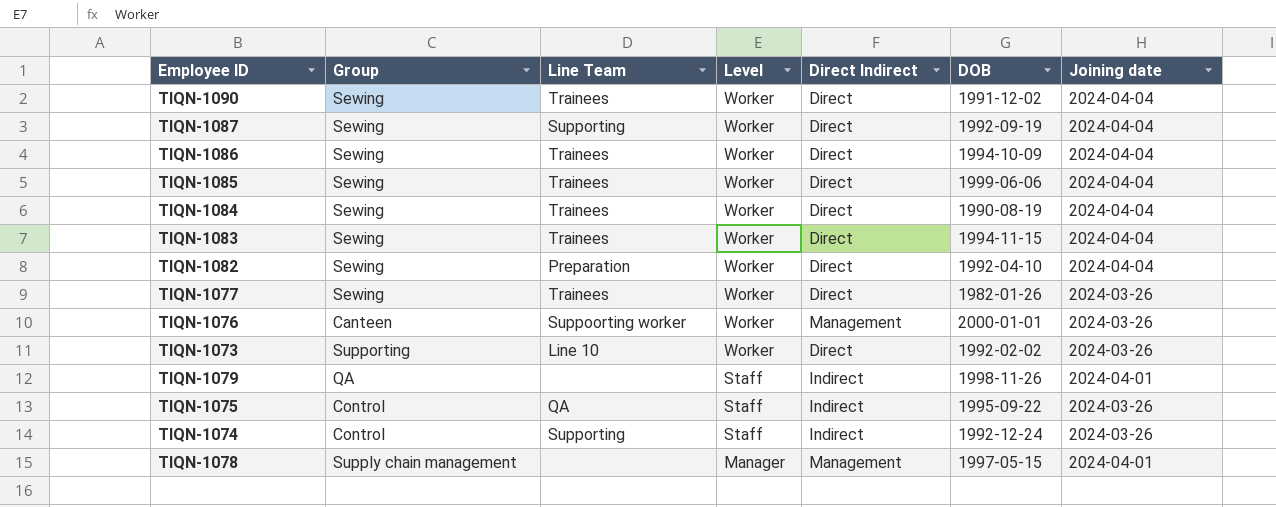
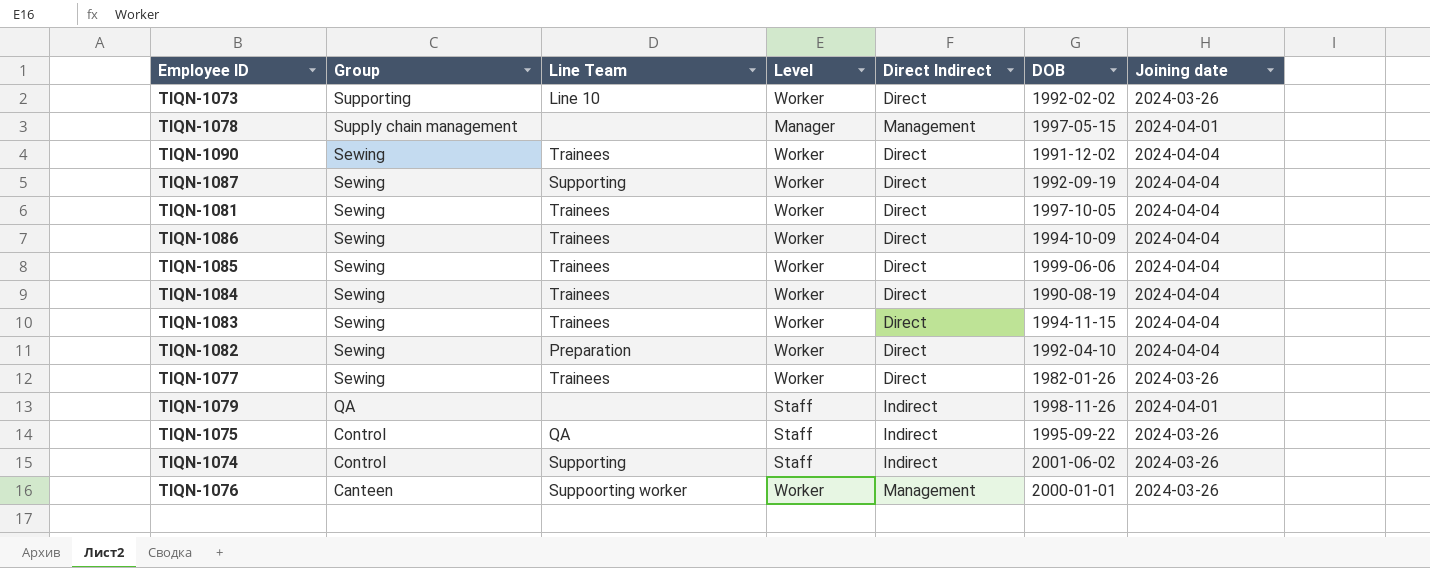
row order: Level descending -> Group descending
row TIQN-1081: none -> Sewing | Trainees | Worker | Direct | 1997-10-05 | 2024-04-04
TIQN-1074 | DOB: 1992-12-24 -> 2001-06-02

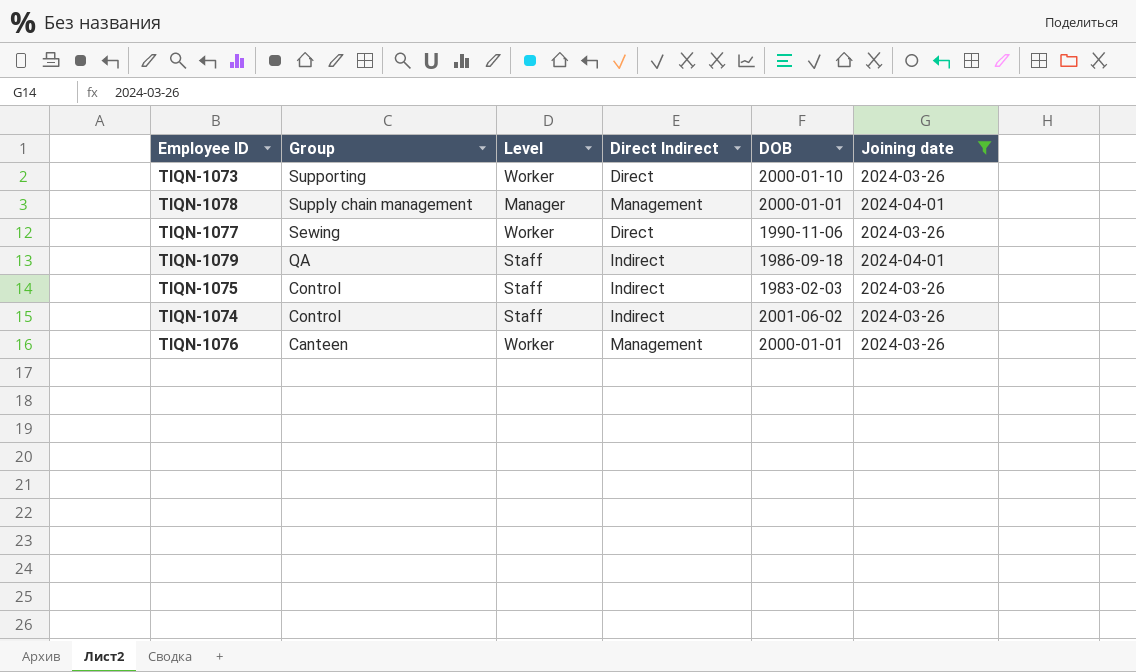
filter: none -> Joining date != 2024-04-04
column Line Team | position: 3 -> none
TIQN-1073 | DOB: 1992-02-02 -> 2000-01-10
TIQN-1078 | DOB: 1997-05-15 -> 2000-01-01
TIQN-1077 | DOB: 1982-01-26 -> 1990-11-06
TIQN-1079 | DOB: 1998-11-26 -> 1986-09-18
TIQN-1075 | DOB: 1995-09-22 -> 1983-02-03

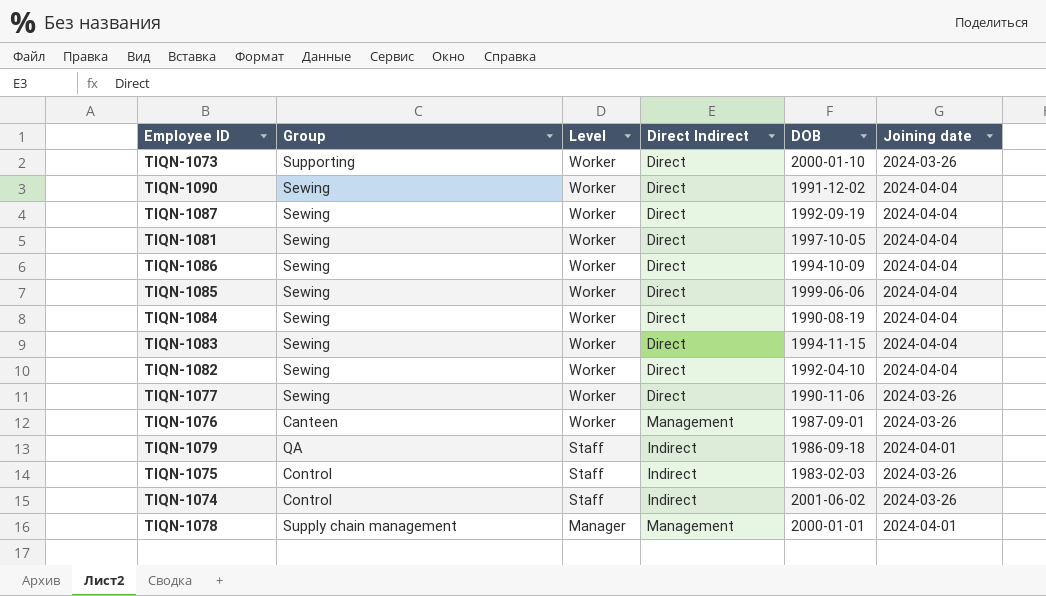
filter: Joining date != 2024-04-04 -> none
row order: Group descending -> Level descending
TIQN-1076 | DOB: 2000-01-01 -> 1987-09-01

